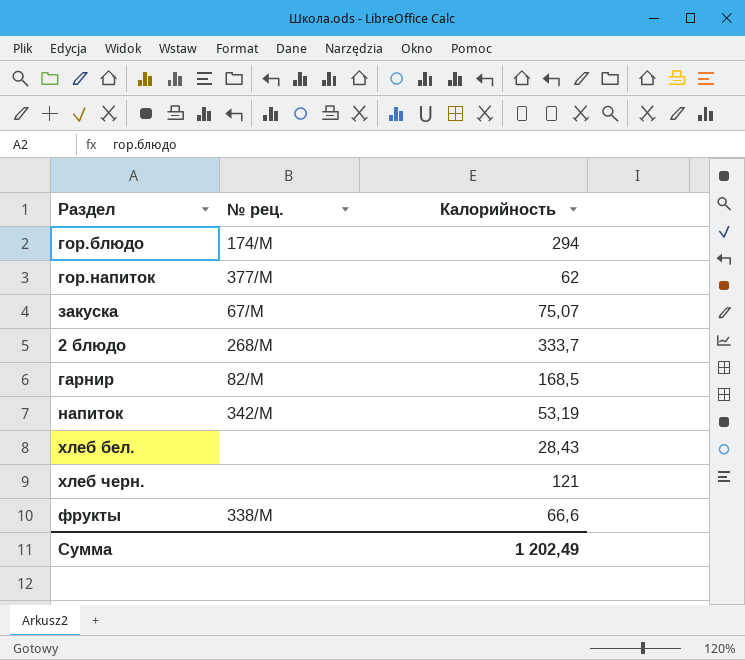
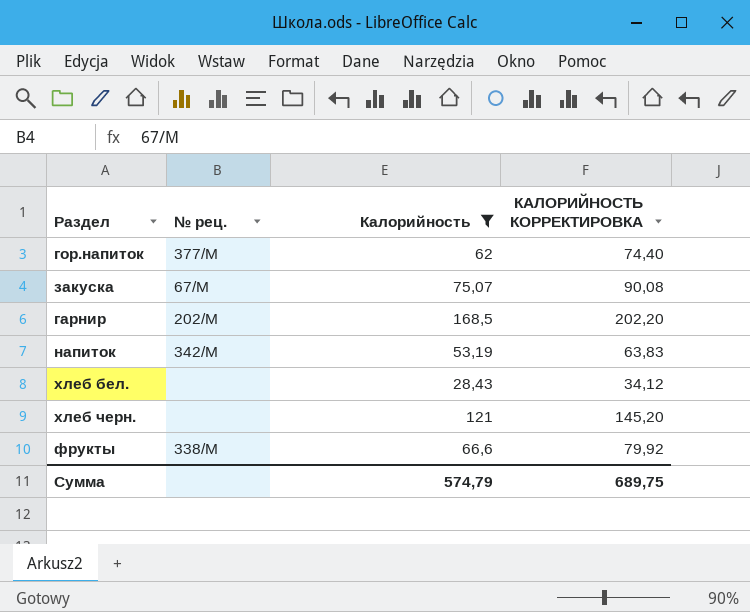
filter: none -> Калорийность <= 168,5
column КАЛОРИЙНОСТЬ КОРРЕКТИРОВКА | formula: none -> [Калорийность] * 1,2
гарнир | № рец.: 82/М -> 202/М
Сумма | Калорийность: 1 202,49 -> 574,79

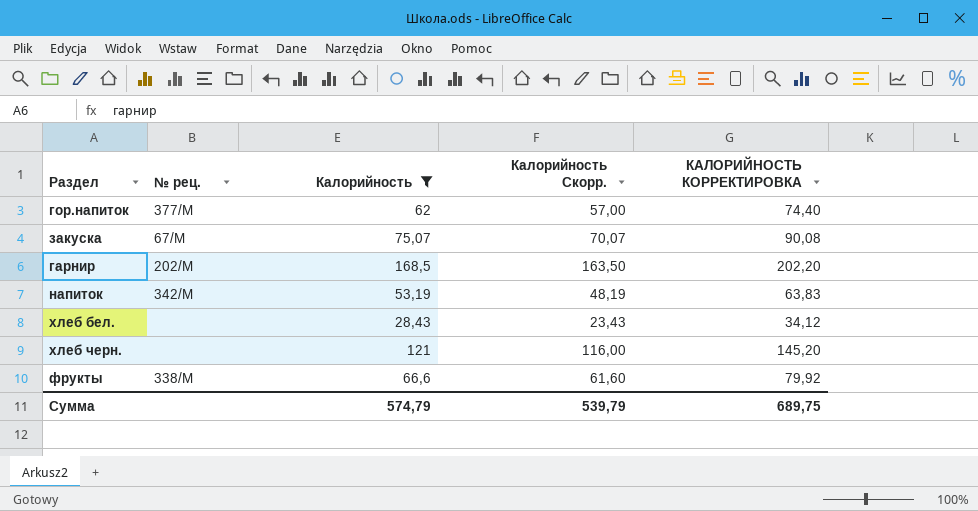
column Калорийность Скорр. | formula: none -> [Калорийность] - 5

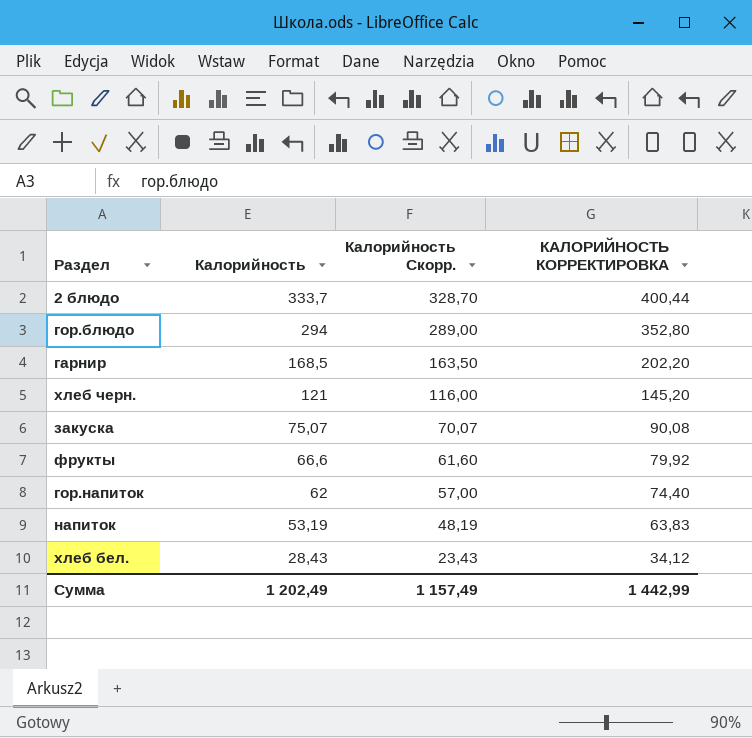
filter: Калорийность <= 168,5 -> none
row order: none -> Калорийность descending
column № рец. | position: 2 -> none
Сумма | Калорийность: 574,79 -> 1 202,49
Сумма | Калорийность Скорр.: 539,79 -> 1 157,49
Сумма | КАЛОРИЙНОСТЬ КОРРЕКТИРОВКА: 689,75 -> 1 442,99

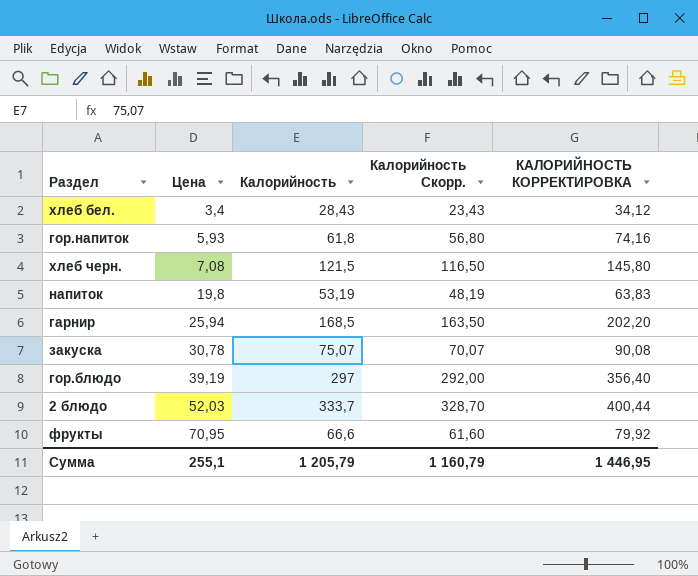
row order: Калорийность descending -> Цена ascending
column Цена | position: none -> 2
гор.напиток | Калорийность: 62 -> 61,8
гор.напиток | Калорийность Скорр.: 57,00 -> 56,80
гор.напиток | КАЛОРИЙНОСТЬ КОРРЕКТИРОВКА: 74,40 -> 74,16
хлеб черн. | Калорийность: 121 -> 121,5
хлеб черн. | Калорийность Скорр.: 116,00 -> 116,50
хлеб черн. | КАЛОРИЙНОСТЬ КОРРЕКТИРОВКА: 145,20 -> 145,80
гор.блюдо | Калорийность: 294 -> 297
гор.блюдо | Калорийность Скорр.: 289,00 -> 292,00
гор.блюдо | КАЛОРИЙНОСТЬ КОРРЕКТИРОВКА: 352,80 -> 356,40
Сумма | Калорийность: 1 202,49 -> 1 205,79
Сумма | Калорийность Скорр.: 1 157,49 -> 1 160,79
Сумма | КАЛОРИЙНОСТЬ КОРРЕКТИРОВКА: 1 442,99 -> 1 446,95

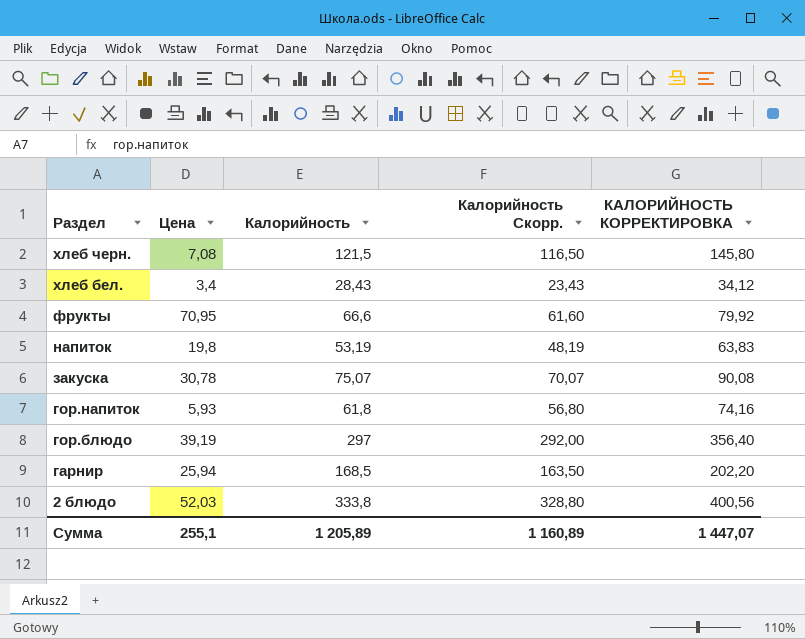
row order: Цена ascending -> Раздел descending
2 блюдо | Калорийность: 333,7 -> 333,8
2 блюдо | Калорийность Скорр.: 328,70 -> 328,80
2 блюдо | КАЛОРИЙНОСТЬ КОРРЕКТИРОВКА: 400,44 -> 400,56
Сумма | Калорийность: 1 205,79 -> 1 205,89
Сумма | Калорийность Скорр.: 1 160,79 -> 1 160,89
Сумма | КАЛОРИЙНОСТЬ КОРРЕКТИРОВКА: 1 446,95 -> 1 447,07

